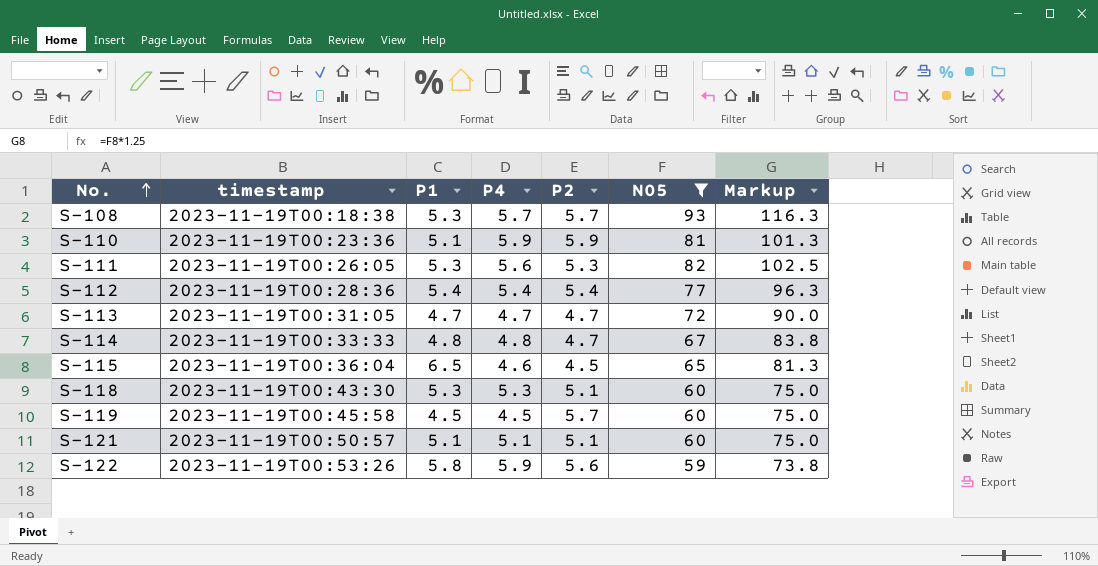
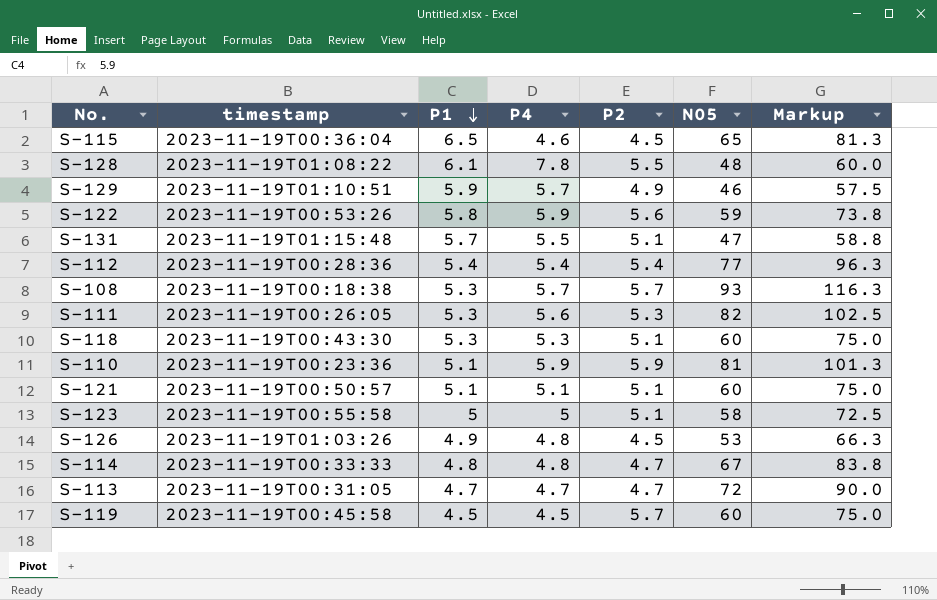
filter: N05 >= 59 -> none
row order: No. ascending -> P1 descending

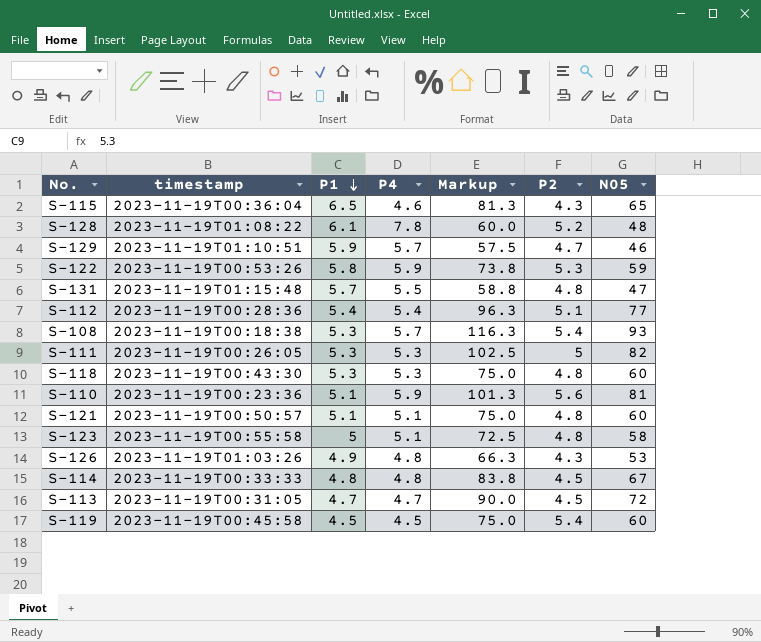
column Markup | position: 7 -> 5
S-115 | P2: 4.5 -> 4.3
S-128 | P2: 5.5 -> 5.2
S-129 | P2: 4.9 -> 4.7
S-122 | P2: 5.6 -> 5.3
S-131 | P2: 5.1 -> 4.8
S-112 | P2: 5.4 -> 5.1
S-108 | P2: 5.7 -> 5.4
S-111 | P4: 5.6 -> 5.3
S-111 | P2: 5.3 -> 5
S-118 | P2: 5.1 -> 4.8
S-110 | P2: 5.9 -> 5.6
S-121 | P2: 5.1 -> 4.8
S-123 | P4: 5 -> 5.1
S-123 | P2: 5.1 -> 4.8
S-126 | P2: 4.5 -> 4.3
S-114 | P2: 4.7 -> 4.5
S-113 | P2: 4.7 -> 4.5
S-119 | P2: 5.7 -> 5.4

